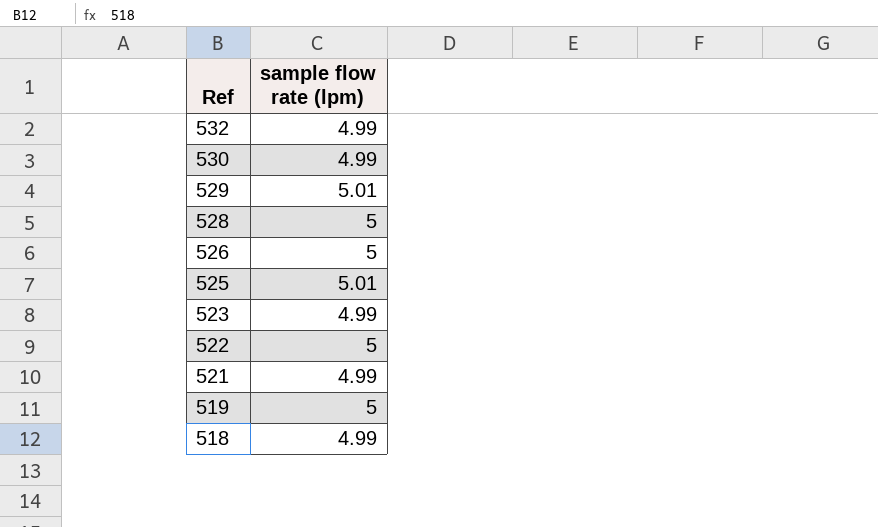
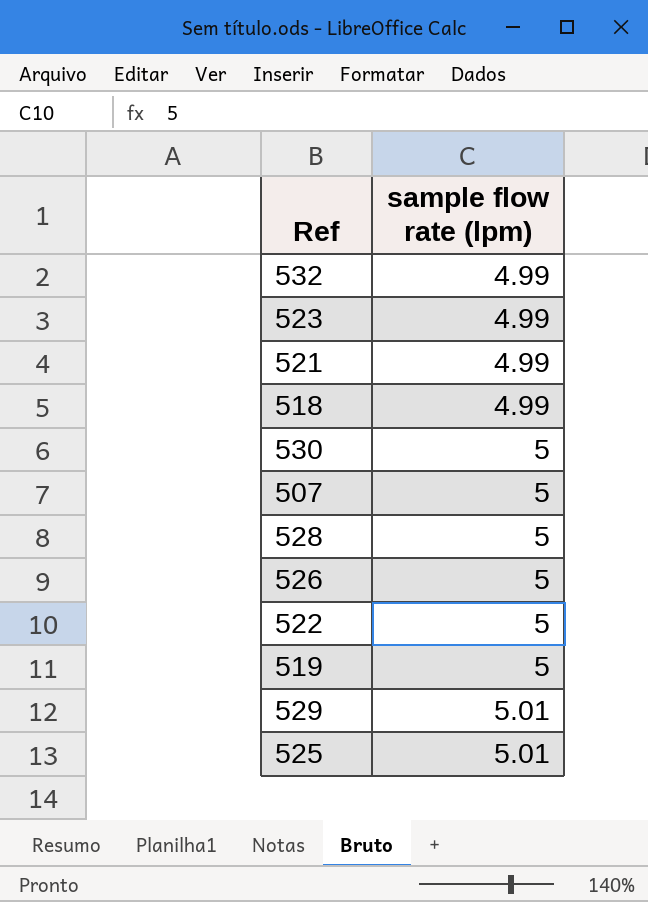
row order: Ref descending -> sample flow rate (lpm) ascending
530 | sample flow rate (lpm): 4.99 -> 5
row 507: none -> 5

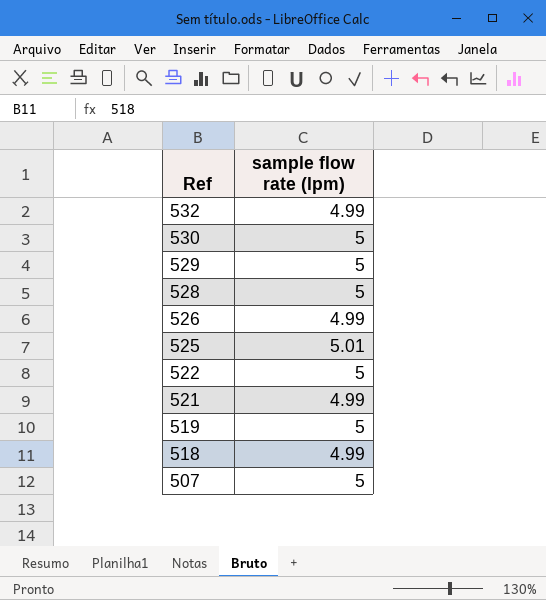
row order: sample flow rate (lpm) ascending -> Ref descending
row 523: 4.99 -> none
529 | sample flow rate (lpm): 5.01 -> 5
526 | sample flow rate (lpm): 5 -> 4.99

